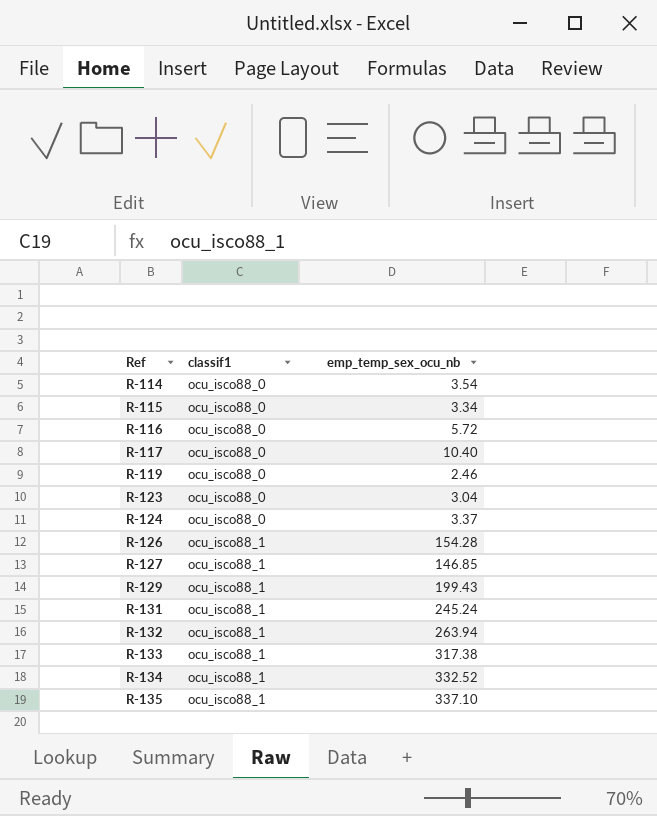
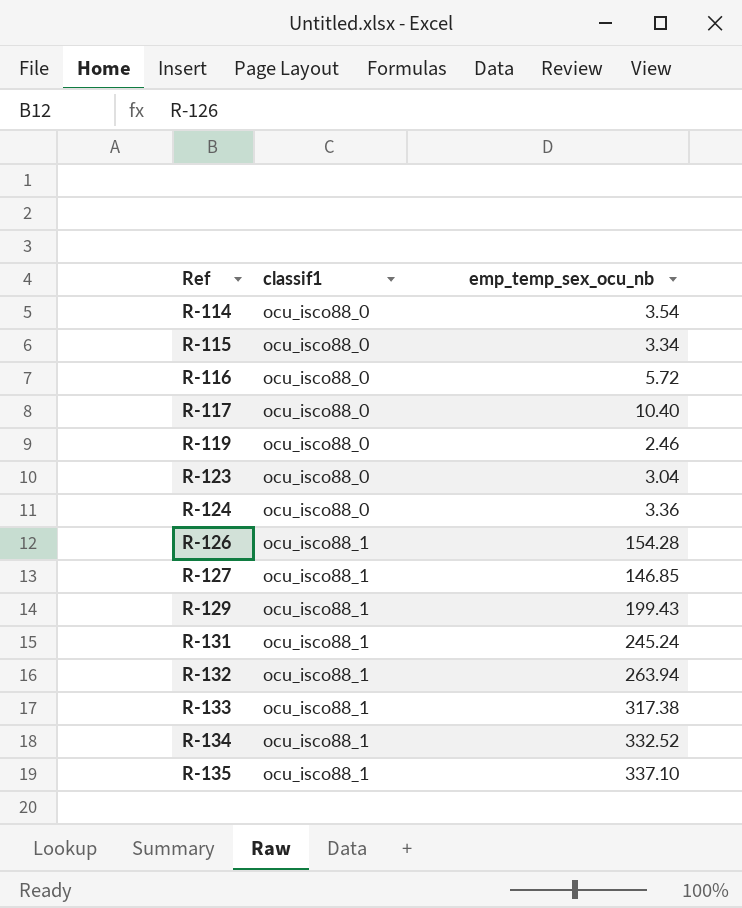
R-124 | emp_temp_sex_ocu_nb: 3.37 -> 3.36

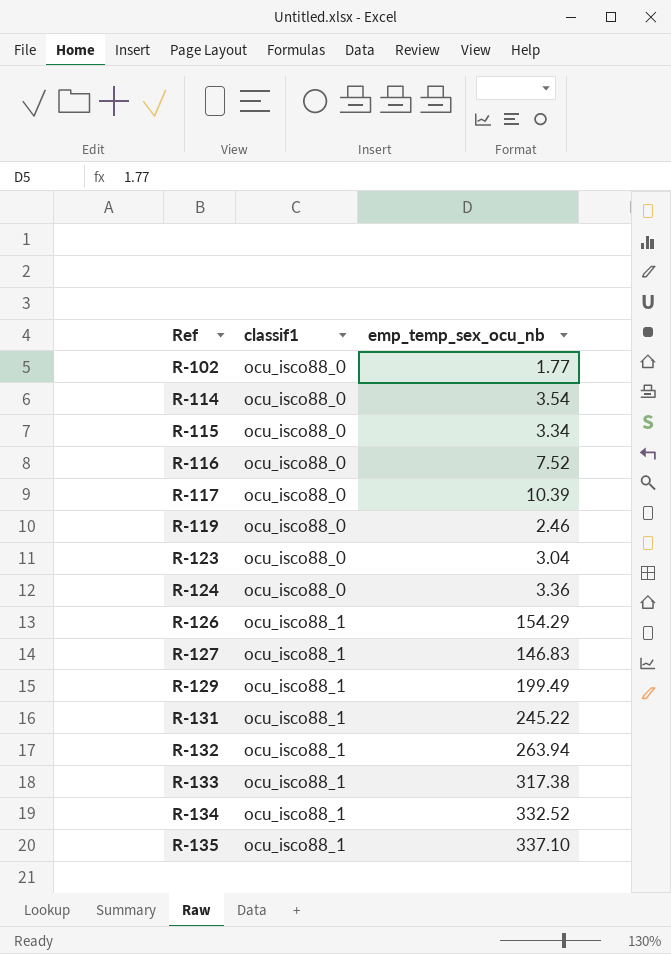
row R-102: none -> ocu_isco88_0 | 1.77
R-116 | emp_temp_sex_ocu_nb: 5.72 -> 7.52
R-117 | emp_temp_sex_ocu_nb: 10.40 -> 10.39
R-126 | emp_temp_sex_ocu_nb: 154.28 -> 154.29
R-127 | emp_temp_sex_ocu_nb: 146.85 -> 146.83
R-129 | emp_temp_sex_ocu_nb: 199.43 -> 199.49
R-131 | emp_temp_sex_ocu_nb: 245.24 -> 245.22

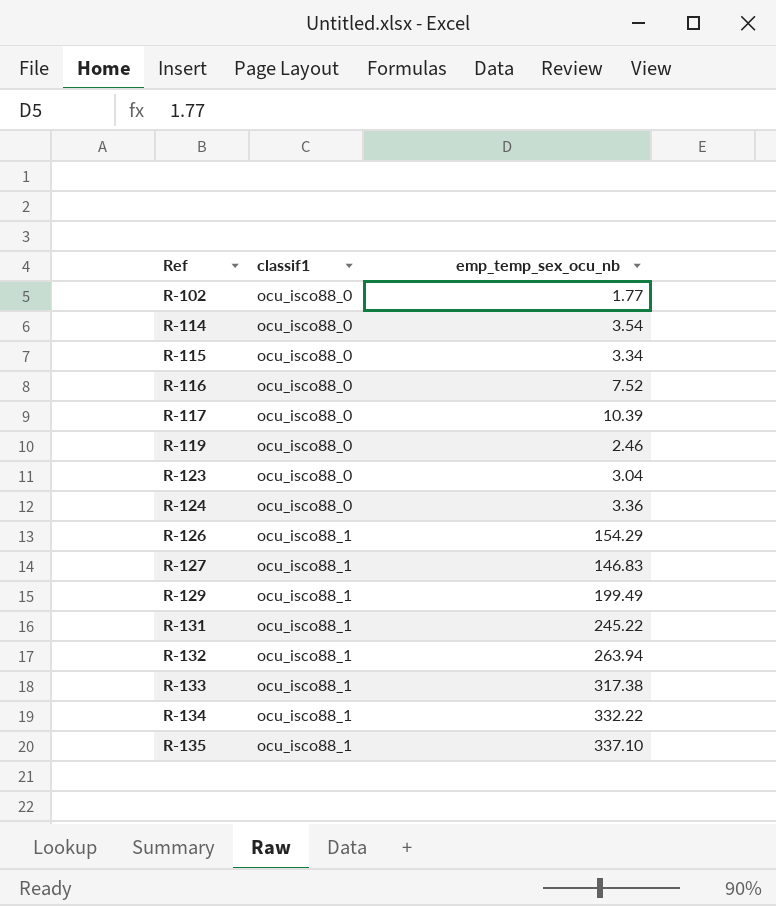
R-134 | emp_temp_sex_ocu_nb: 332.52 -> 332.22

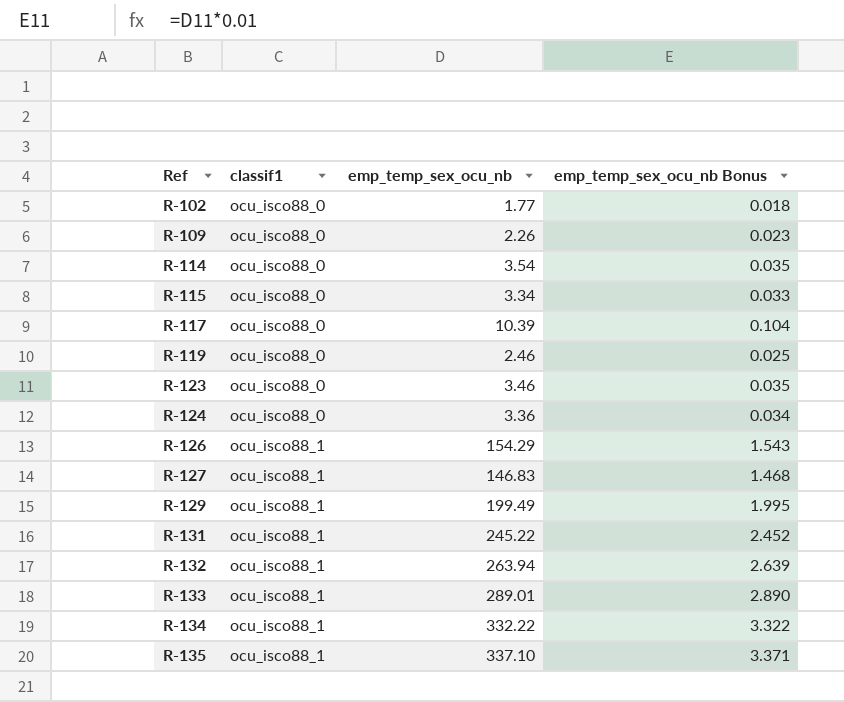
column emp_temp_sex_ocu_nb Bonus | formula: none -> [emp_temp_sex_ocu_nb] * 0.01
row R-116: ocu_isco88_0 | 7.52 -> none
row R-109: none -> ocu_isco88_0 | 2.26 | 0.023
R-123 | emp_temp_sex_ocu_nb: 3.04 -> 3.46
R-133 | emp_temp_sex_ocu_nb: 317.38 -> 289.01

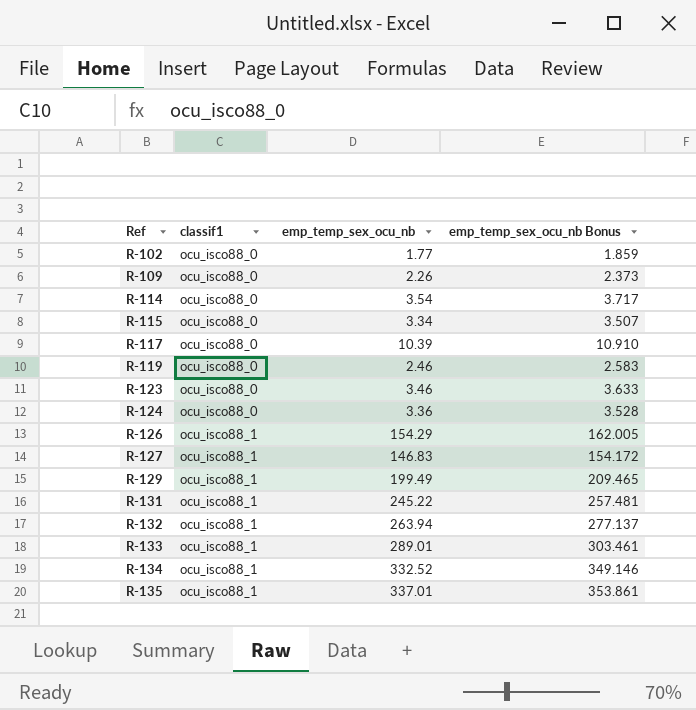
column emp_temp_sex_ocu_nb Bonus | formula: [emp_temp_sex_ocu_nb] * 0.01 -> [emp_temp_sex_ocu_nb] * 1.05
R-134 | emp_temp_sex_ocu_nb: 332.22 -> 332.52
R-135 | emp_temp_sex_ocu_nb: 337.10 -> 337.01

